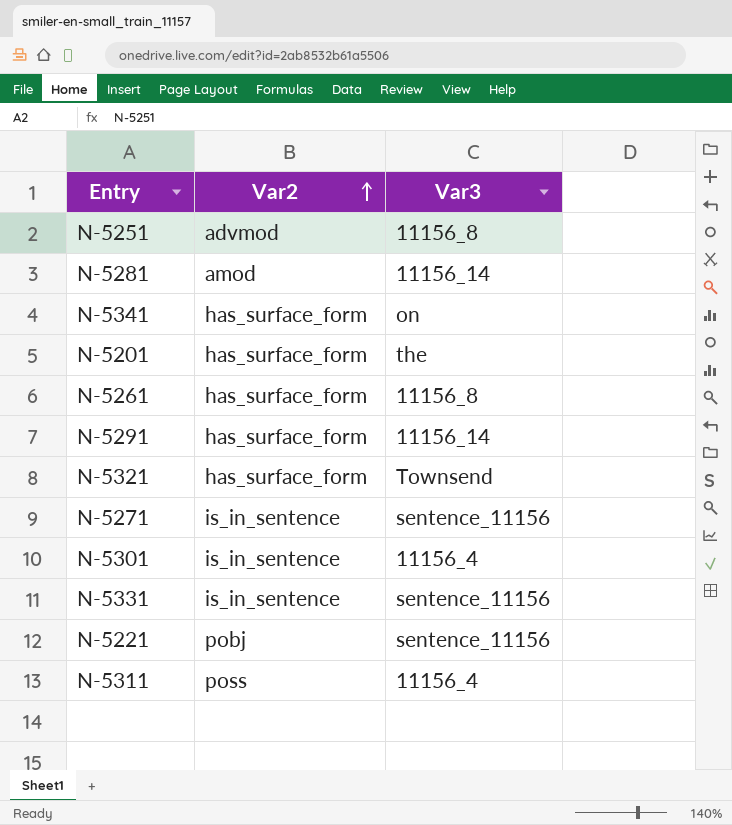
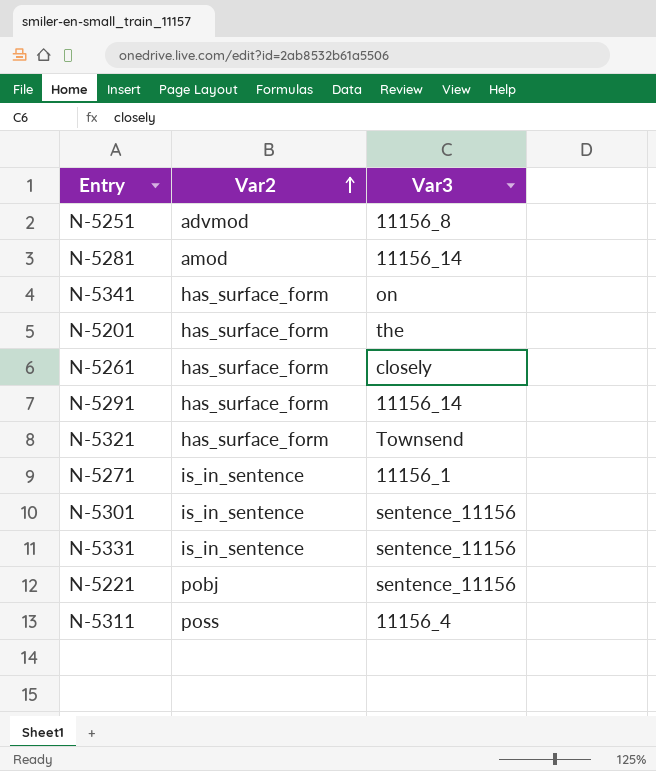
N-5261 | Var3: 11156_8 -> closely
N-5271 | Var3: sentence_11156 -> 11156_1
N-5301 | Var3: 11156_4 -> sentence_11156

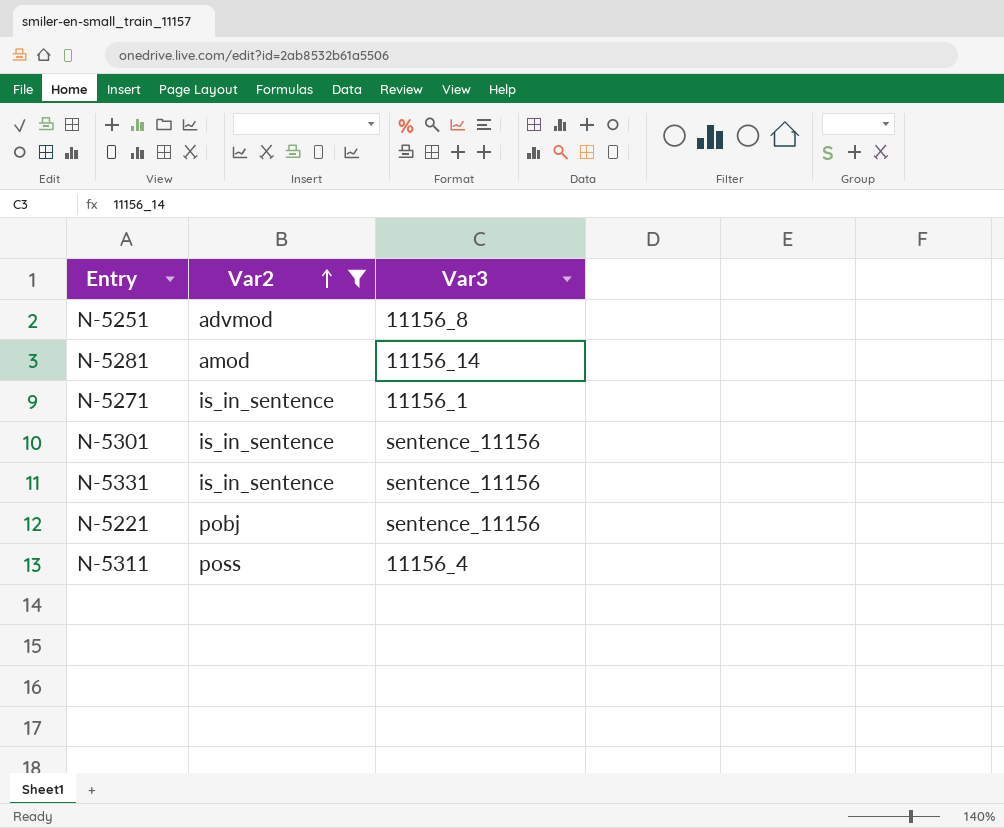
filter: none -> Var2 != has_surface_form

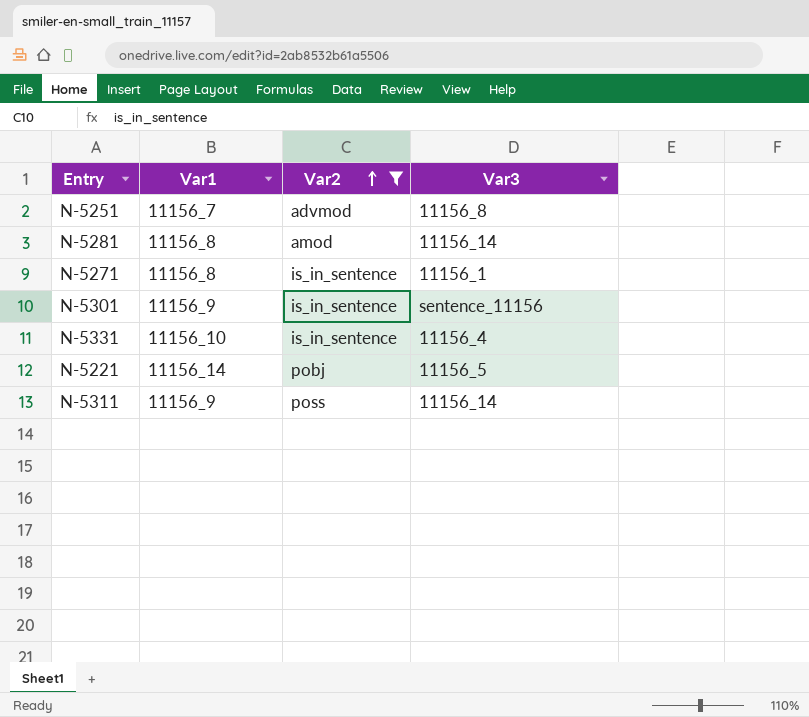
column Var1 | position: none -> 2
N-5331 | Var3: sentence_11156 -> 11156_4
N-5221 | Var3: sentence_11156 -> 11156_5
N-5311 | Var3: 11156_4 -> 11156_14

